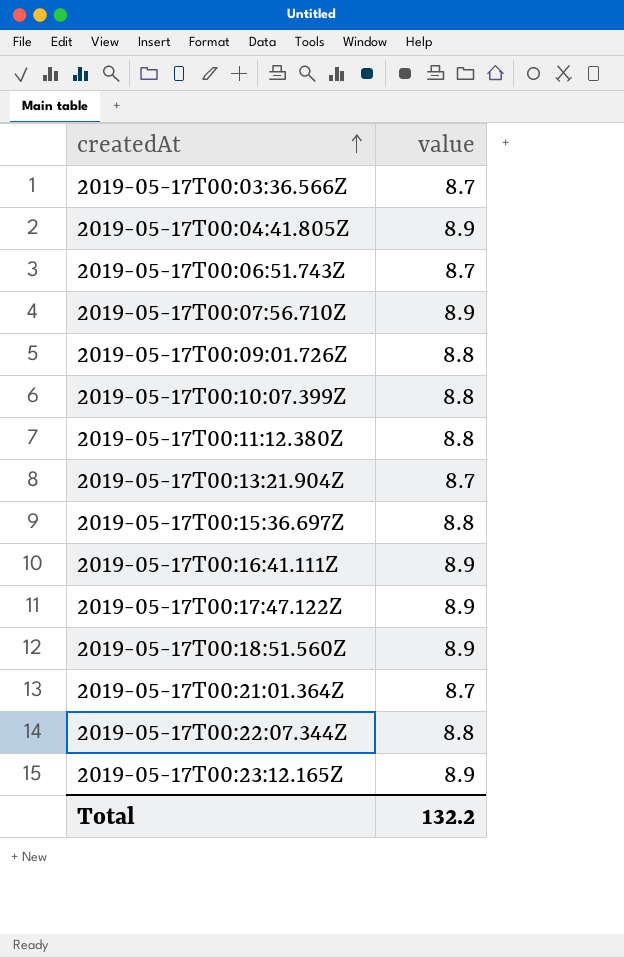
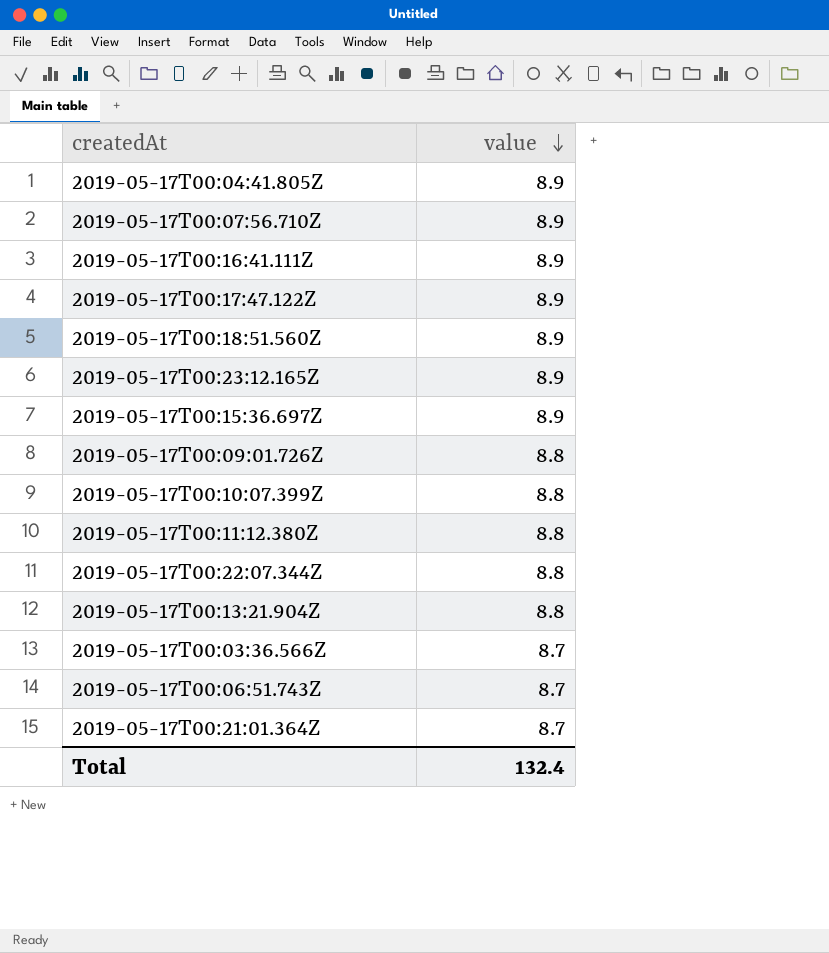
row order: createdAt ascending -> value descending
2019-05-17T00:15:36.697Z | value: 8.8 -> 8.9
2019-05-17T00:13:21.904Z | value: 8.7 -> 8.8
Total | value: 132.2 -> 132.4

